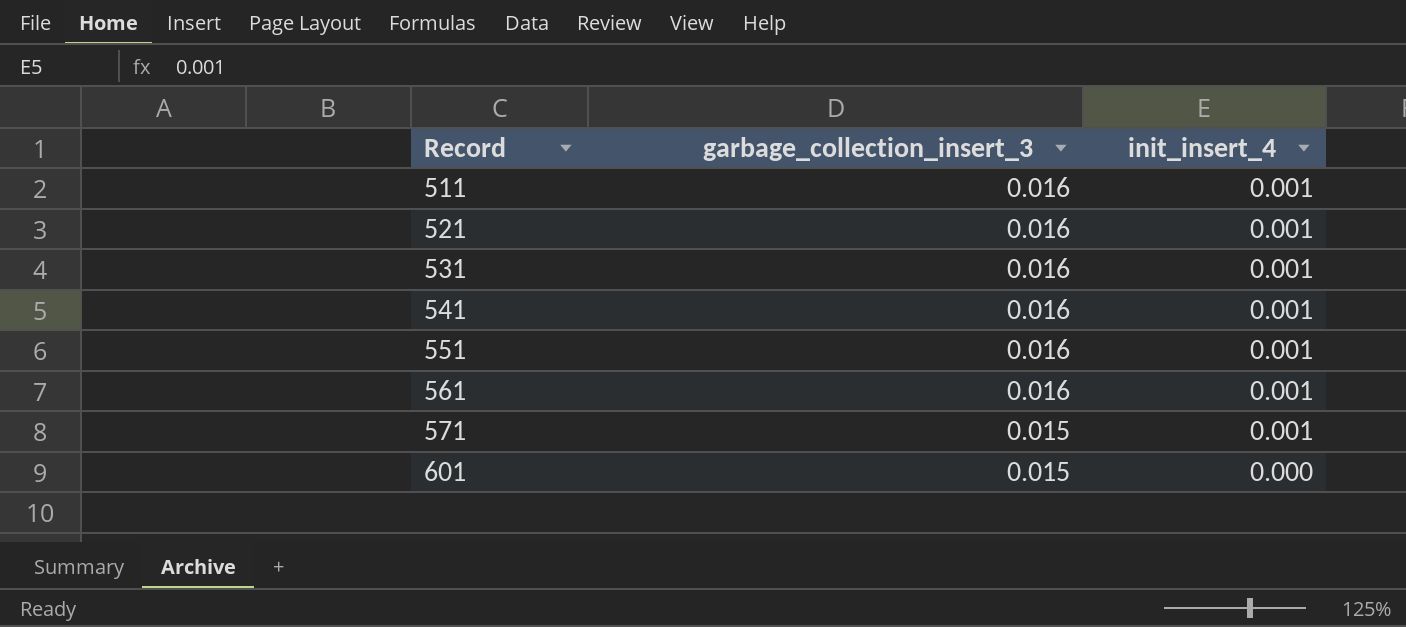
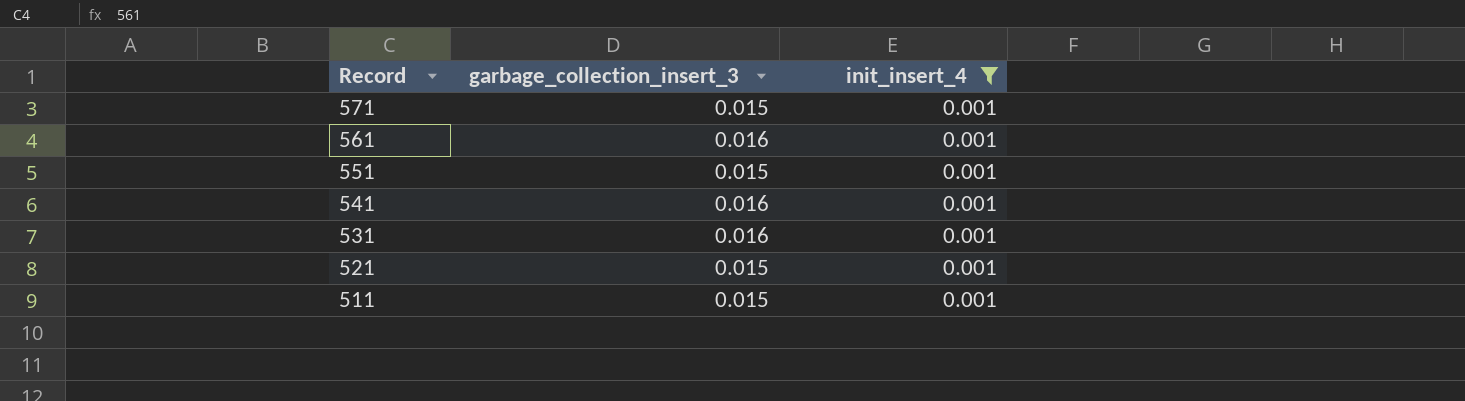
filter: none -> init_insert_4 = 0.001
row order: Record ascending -> Record descending
551 | garbage_collection_insert_3: 0.016 -> 0.015
521 | garbage_collection_insert_3: 0.016 -> 0.015
511 | garbage_collection_insert_3: 0.016 -> 0.015

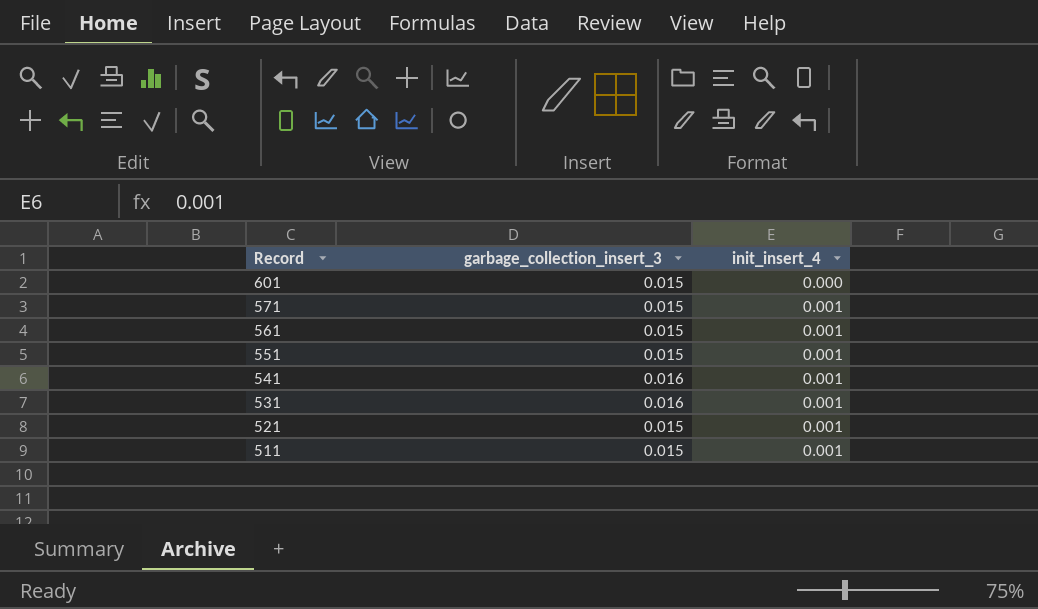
filter: init_insert_4 = 0.001 -> none
561 | garbage_collection_insert_3: 0.016 -> 0.015

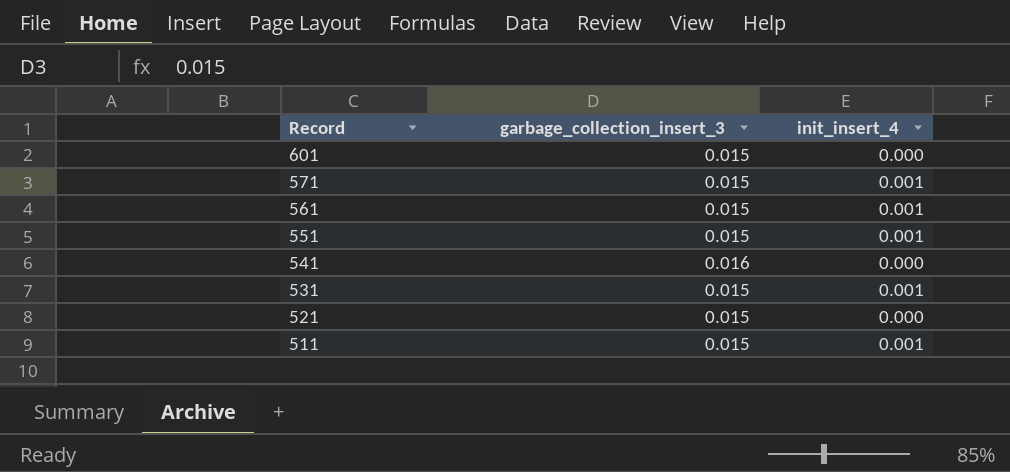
541 | init_insert_4: 0.001 -> 0.000
531 | garbage_collection_insert_3: 0.016 -> 0.015
521 | init_insert_4: 0.001 -> 0.000

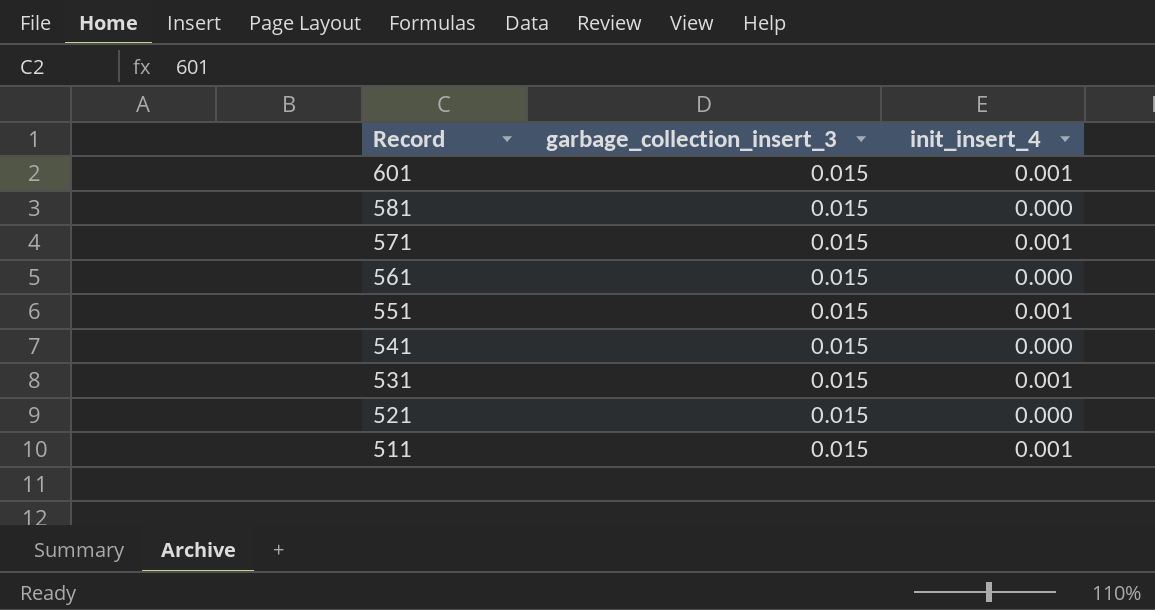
601 | init_insert_4: 0.000 -> 0.001
row 581: none -> 0.015 | 0.000
561 | init_insert_4: 0.001 -> 0.000
541 | garbage_collection_insert_3: 0.016 -> 0.015

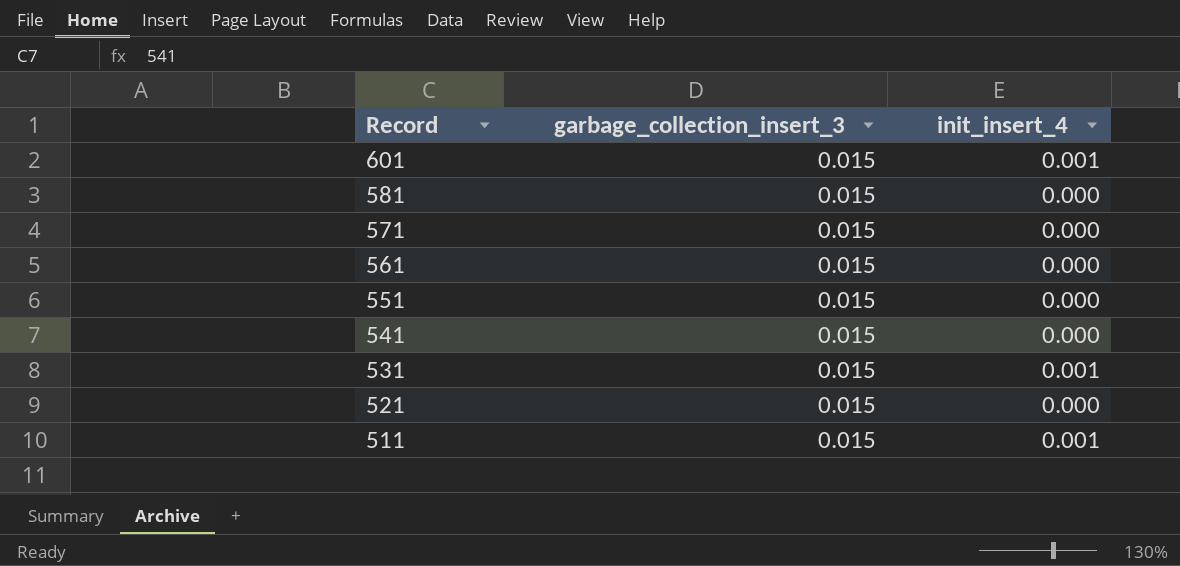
571 | init_insert_4: 0.001 -> 0.000
551 | init_insert_4: 0.001 -> 0.000

